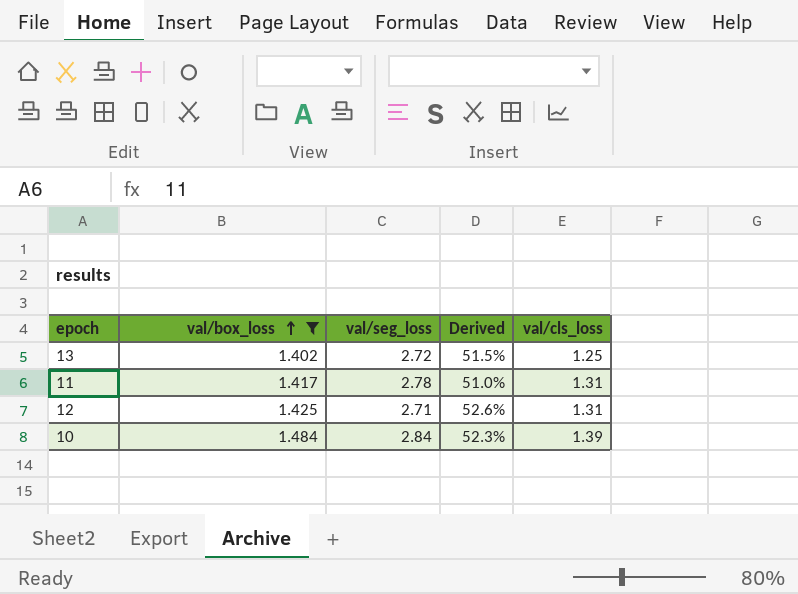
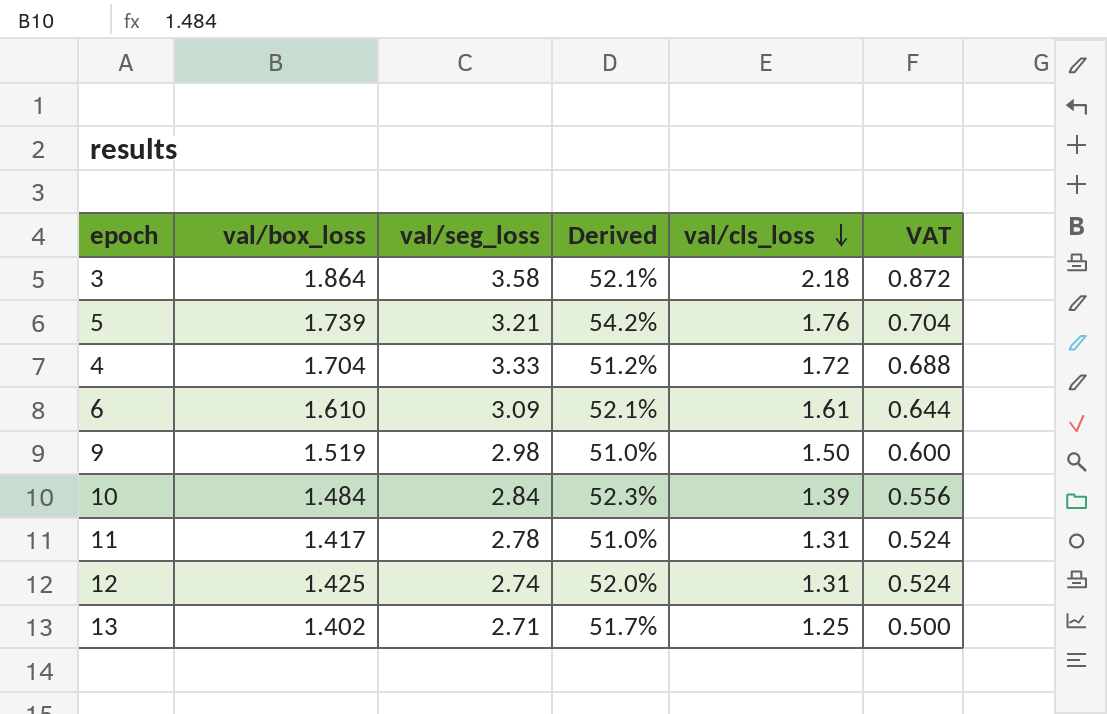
filter: val/box_loss <= 1.484 -> none
row order: val/box_loss ascending -> val/cls_loss descending
column VAT | formula: none -> [val/cls_loss] * 0.4
12 | val/seg_loss: 2.71 -> 2.74
12 | Derived: 52.6% -> 52.0%
13 | val/seg_loss: 2.72 -> 2.71
13 | Derived: 51.5% -> 51.7%

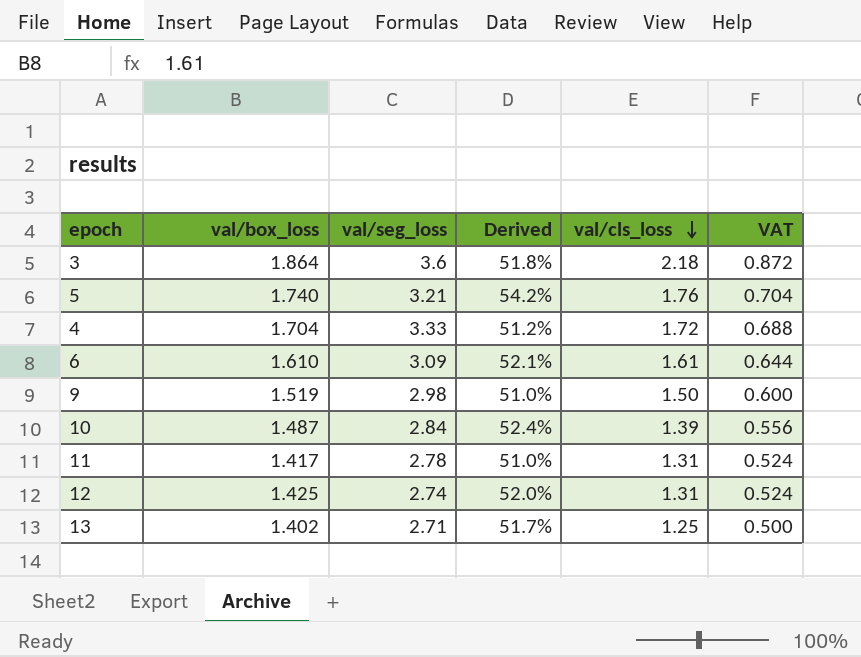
3 | val/seg_loss: 3.58 -> 3.6
3 | Derived: 52.1% -> 51.8%
5 | val/box_loss: 1.739 -> 1.740
10 | val/box_loss: 1.484 -> 1.487
10 | Derived: 52.3% -> 52.4%

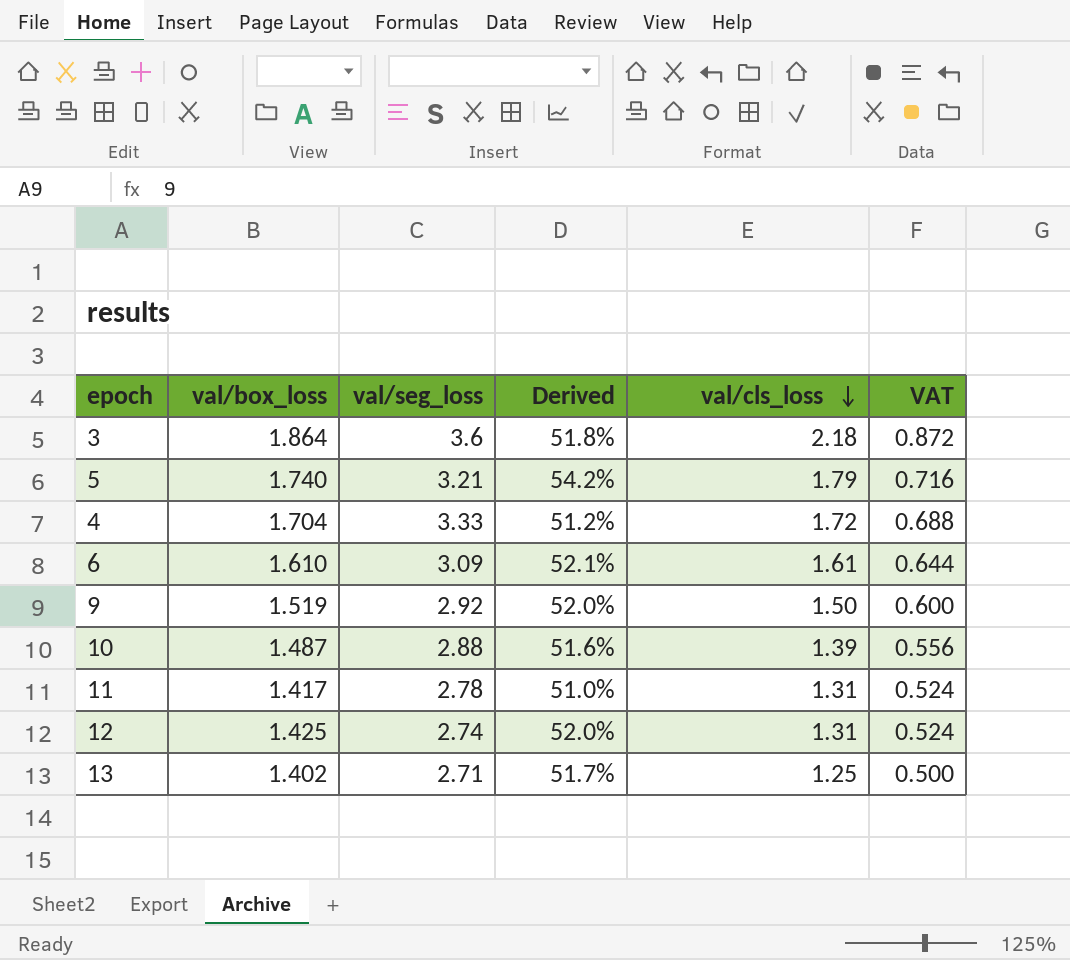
5 | val/cls_loss: 1.76 -> 1.79
5 | VAT: 0.704 -> 0.716
9 | val/seg_loss: 2.98 -> 2.92
9 | Derived: 51.0% -> 52.0%
10 | val/seg_loss: 2.84 -> 2.88
10 | Derived: 52.4% -> 51.6%

